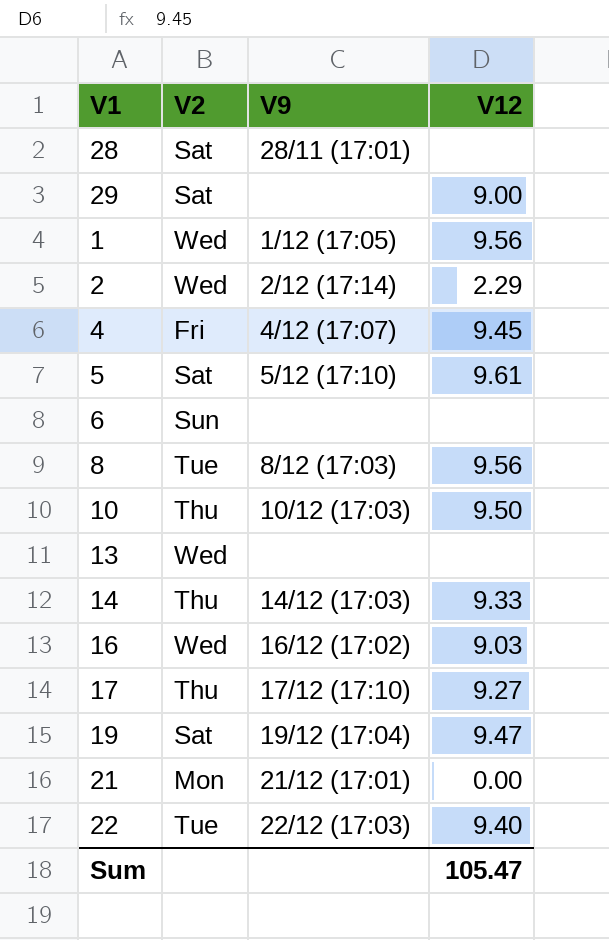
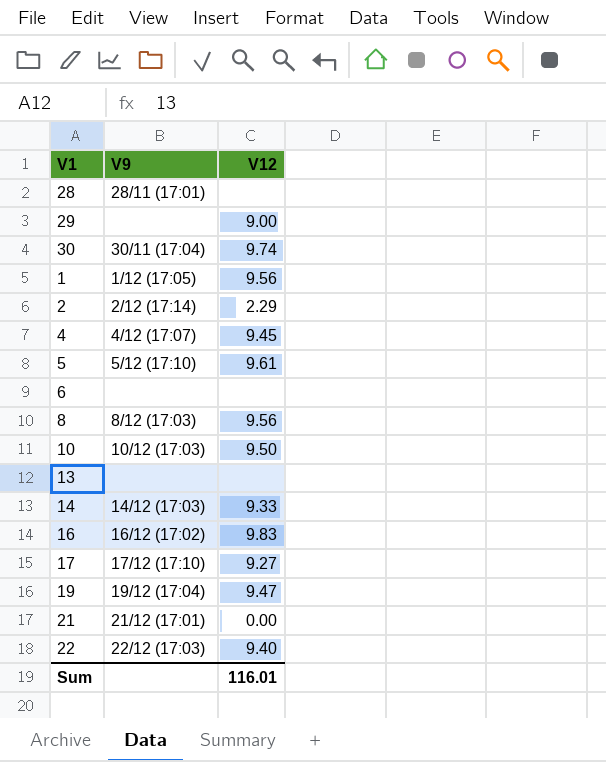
column V2 | position: 2 -> none
row 30: none -> 30/11 (17:04) | 9.74
16 | V12: 9.03 -> 9.83
Sum | V12: 105.47 -> 116.01

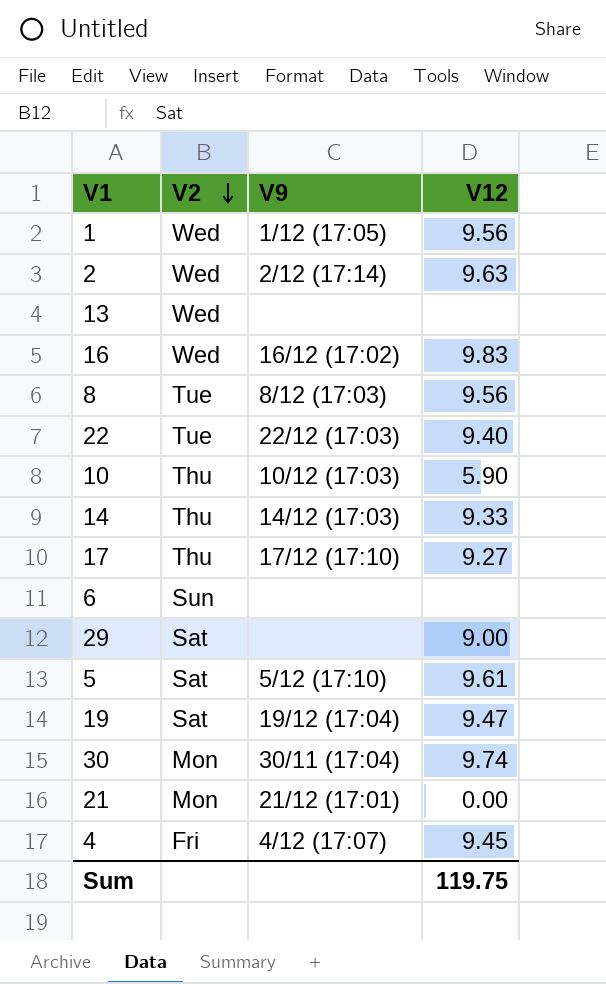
row order: none -> V2 descending
column V2 | position: none -> 2
row 28: 28/11 (17:01) | none -> none
2 | V12: 2.29 -> 9.63
10 | V12: 9.50 -> 5.90
Sum | V12: 116.01 -> 119.75

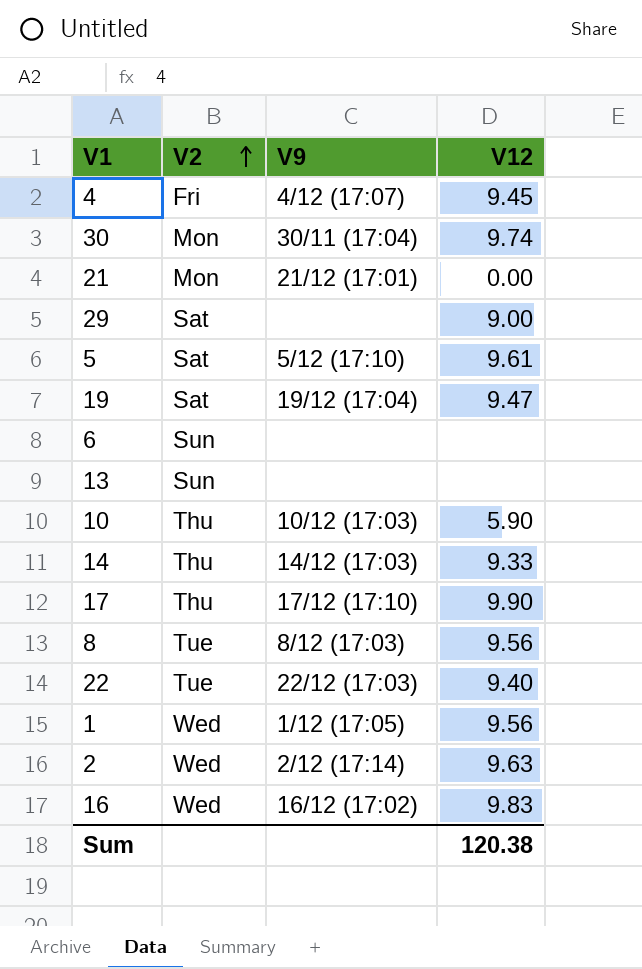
row order: V2 descending -> V2 ascending
13 | V2: Wed -> Sun
17 | V12: 9.27 -> 9.90
Sum | V12: 119.75 -> 120.38

